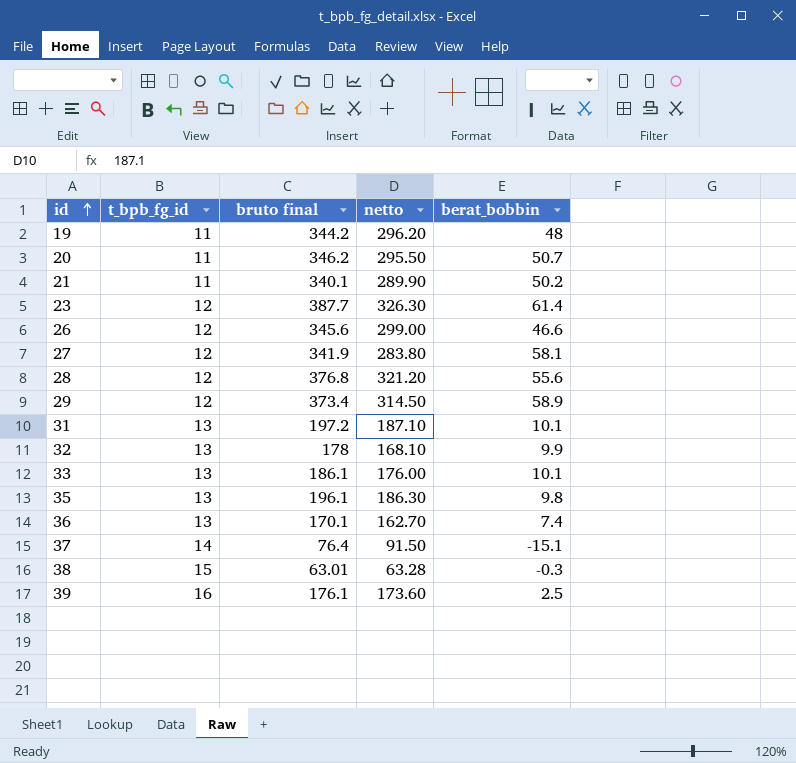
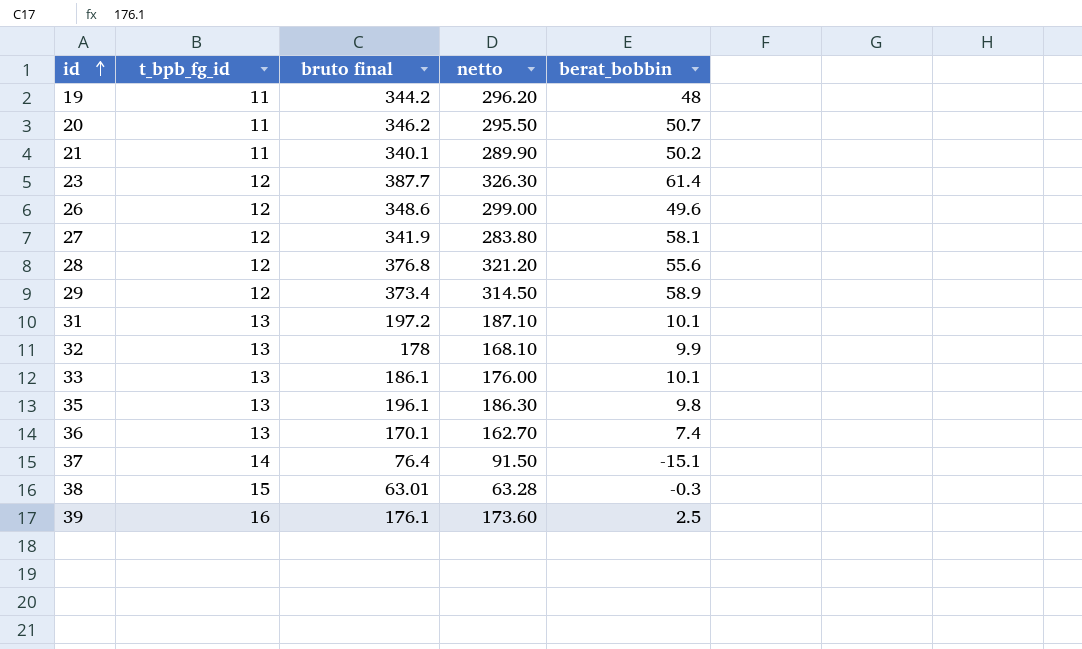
26 | bruto final: 345.6 -> 348.6
26 | berat_bobbin: 46.6 -> 49.6

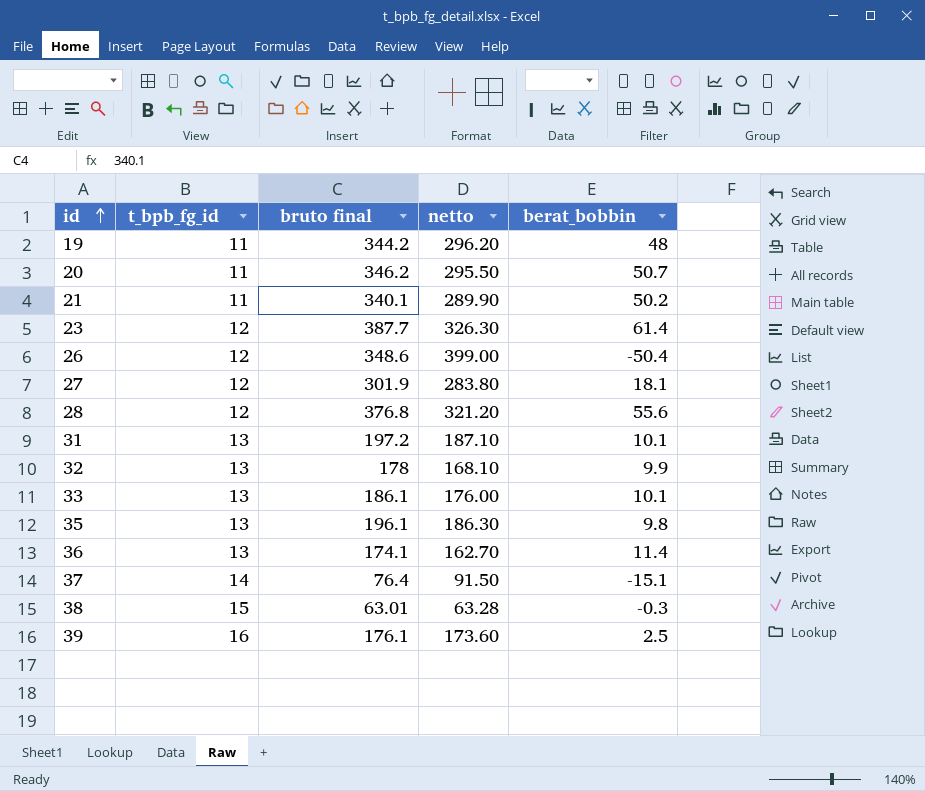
row 29: 12 | 373.4 | 314.50 | 58.9 -> none
26 | netto: 299.00 -> 399.00
26 | berat_bobbin: 49.6 -> -50.4
27 | bruto final: 341.9 -> 301.9
27 | berat_bobbin: 58.1 -> 18.1
36 | bruto final: 170.1 -> 174.1
36 | berat_bobbin: 7.4 -> 11.4

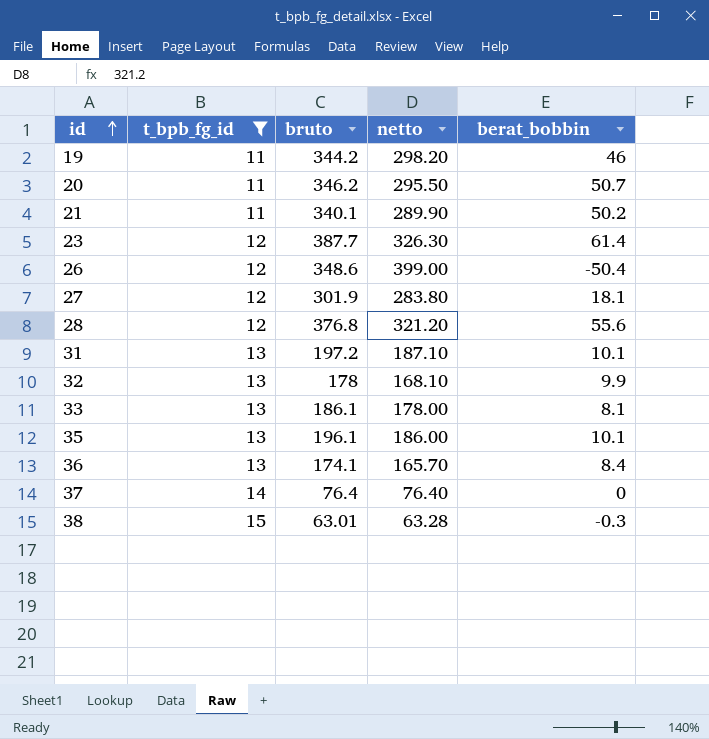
filter: none -> t_bpb_fg_id != 16
column name: bruto final -> bruto
19 | netto: 296.20 -> 298.20
19 | berat_bobbin: 48 -> 46
33 | netto: 176.00 -> 178.00
33 | berat_bobbin: 10.1 -> 8.1
35 | netto: 186.30 -> 186.00
35 | berat_bobbin: 9.8 -> 10.1
36 | netto: 162.70 -> 165.70
36 | berat_bobbin: 11.4 -> 8.4
37 | netto: 91.50 -> 76.40
37 | berat_bobbin: -15.1 -> 0

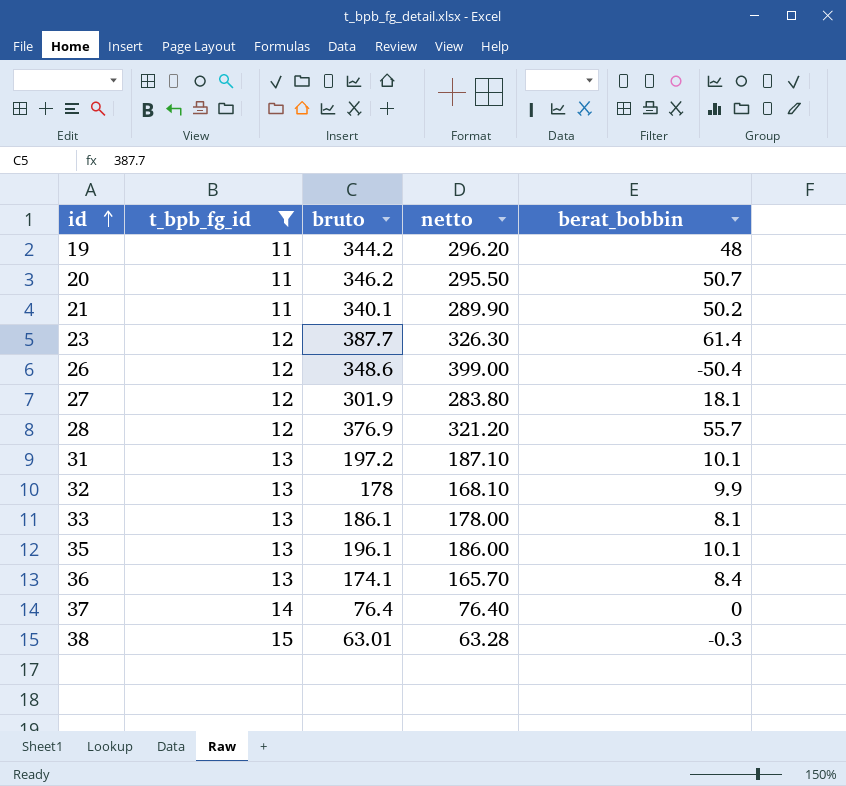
19 | netto: 298.20 -> 296.20
19 | berat_bobbin: 46 -> 48
28 | bruto: 376.8 -> 376.9
28 | berat_bobbin: 55.6 -> 55.7

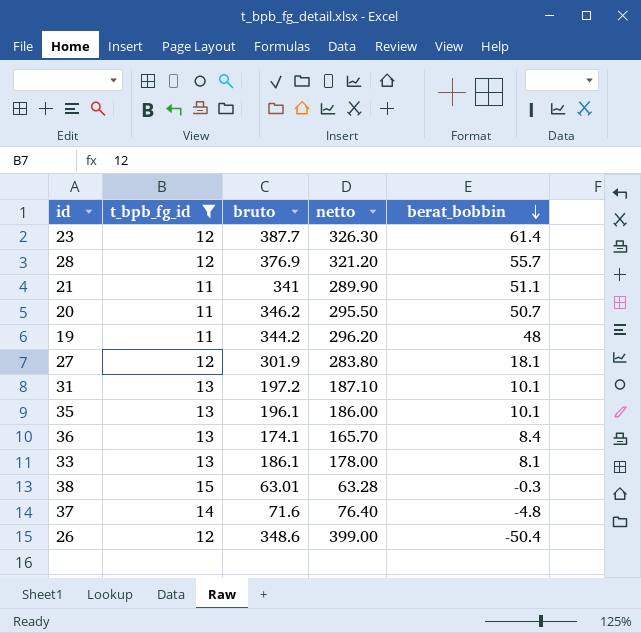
row order: id ascending -> berat_bobbin descending
row 32: 13 | 178 | 168.10 | 9.9 -> none
21 | bruto: 340.1 -> 341
21 | berat_bobbin: 50.2 -> 51.1
37 | bruto: 76.4 -> 71.6
37 | berat_bobbin: 0 -> -4.8

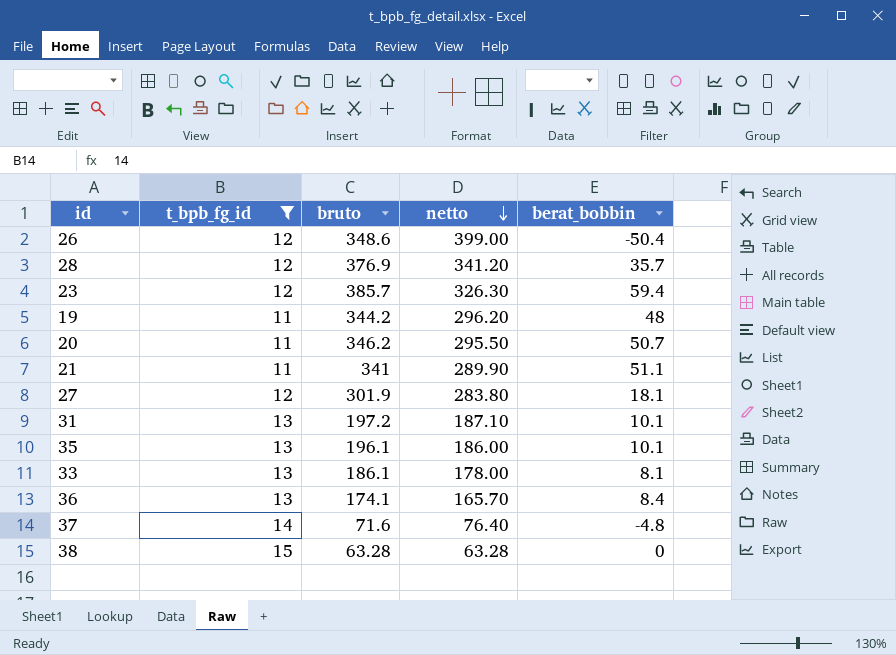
row order: berat_bobbin descending -> netto descending
28 | netto: 321.20 -> 341.20
28 | berat_bobbin: 55.7 -> 35.7
23 | bruto: 387.7 -> 385.7
23 | berat_bobbin: 61.4 -> 59.4
38 | bruto: 63.01 -> 63.28
38 | berat_bobbin: -0.3 -> 0

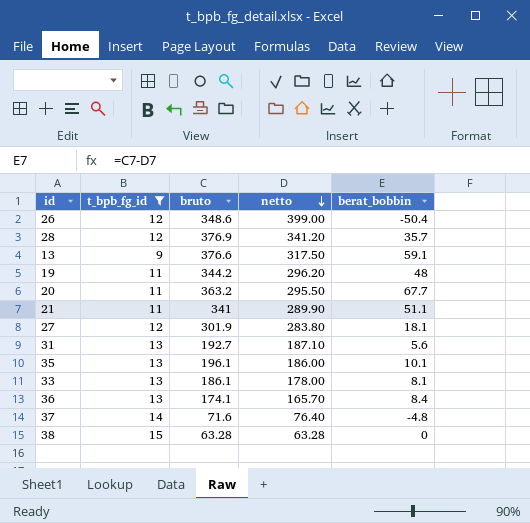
row 23: 12 | 385.7 | 326.30 | 59.4 -> none
row 13: none -> 9 | 376.6 | 317.50 | 59.1
20 | bruto: 346.2 -> 363.2
20 | berat_bobbin: 50.7 -> 67.7
31 | bruto: 197.2 -> 192.7
31 | berat_bobbin: 10.1 -> 5.6

